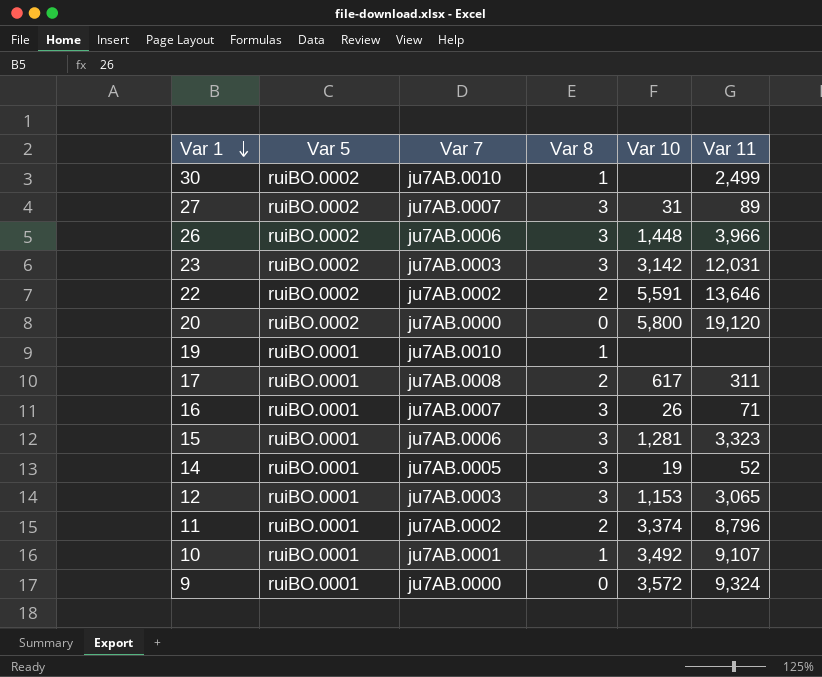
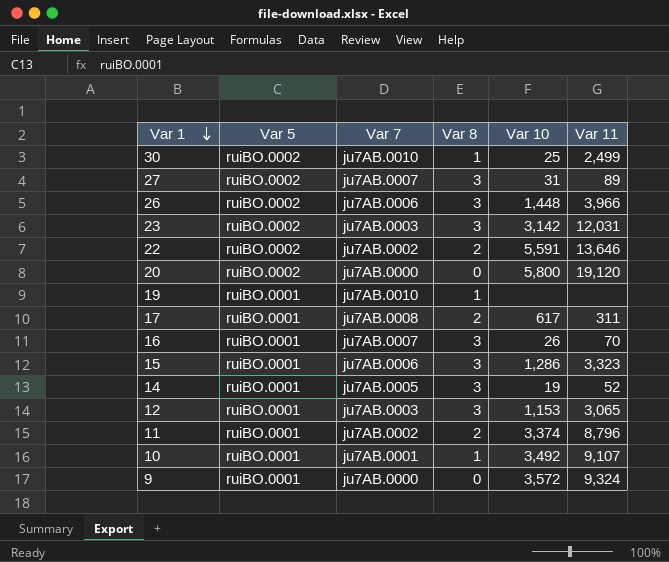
30 | Var 10: none -> 25
16 | Var 11: 71 -> 70
15 | Var 10: 1,281 -> 1,286

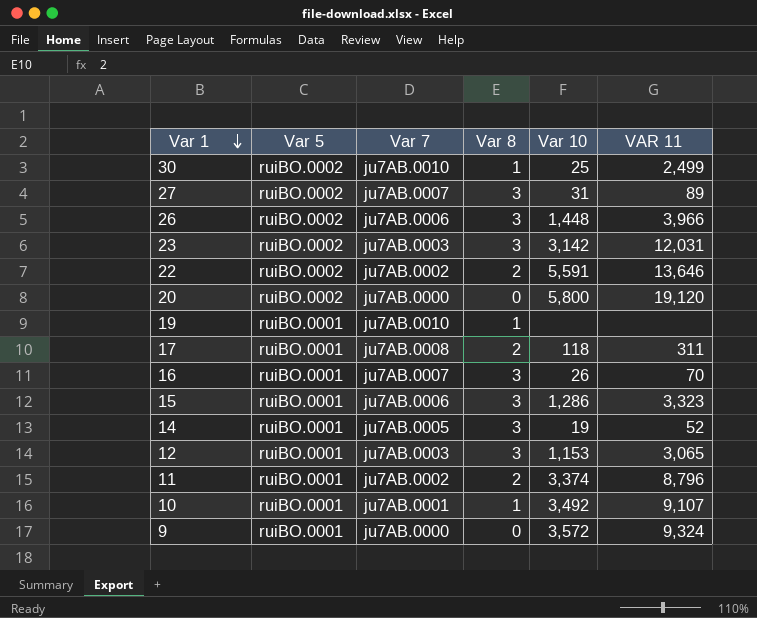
column name: Var 11 -> VAR 11
17 | Var 10: 617 -> 118

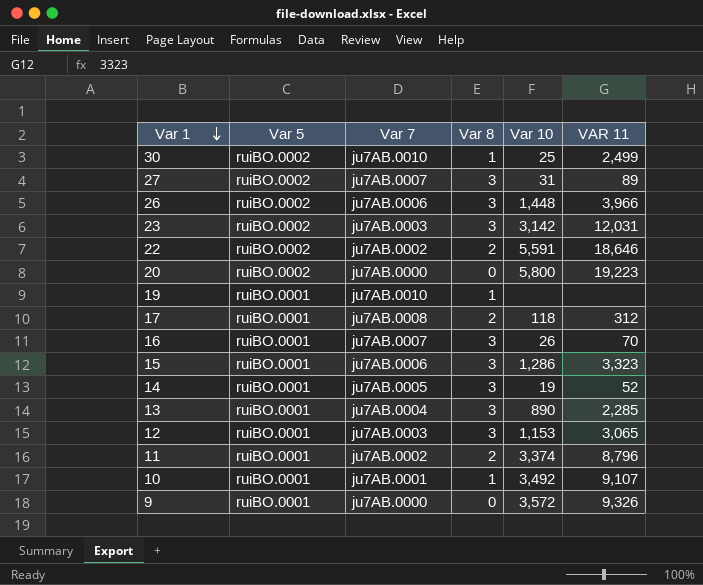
22 | VAR 11: 13,646 -> 18,646
20 | VAR 11: 19,120 -> 19,223
17 | VAR 11: 311 -> 312
row 13: none -> ruiBO.0001 | ju7AB.0004 | 3 | 890 | 2,285
9 | VAR 11: 9,324 -> 9,326

